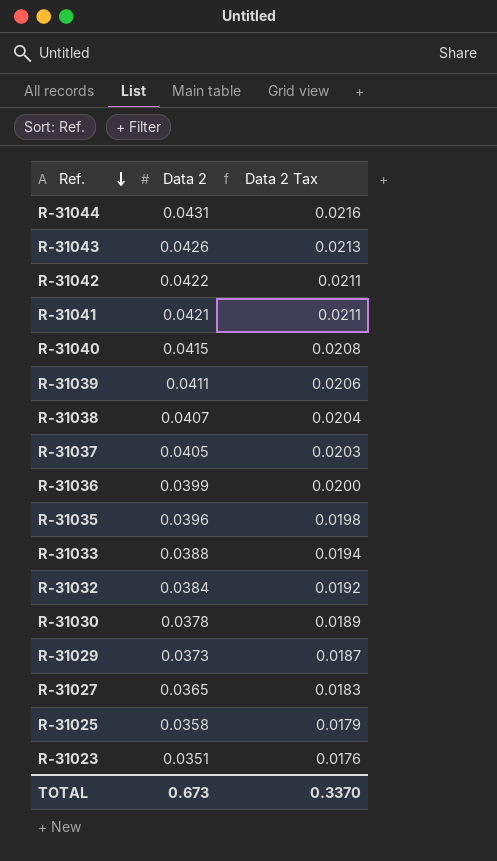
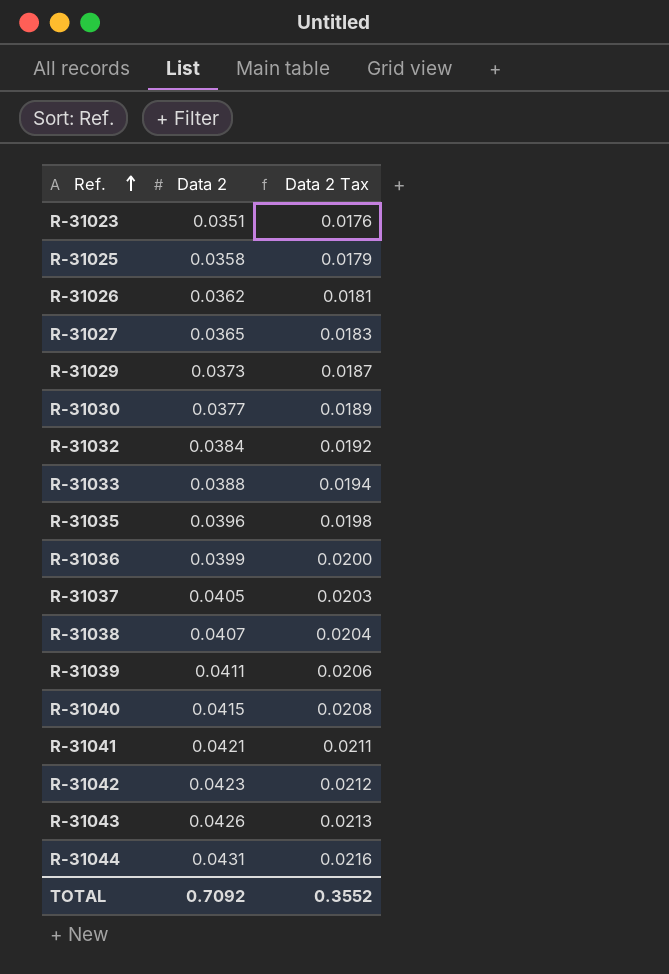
row order: Ref. descending -> Ref. ascending
row R-31026: none -> 0.0362 | 0.0181
R-31030 | Data 2: 0.0378 -> 0.0377
R-31042 | Data 2: 0.0422 -> 0.0423
R-31042 | Data 2 Tax: 0.0211 -> 0.0212
TOTAL | Data 2: 0.673 -> 0.7092
TOTAL | Data 2 Tax: 0.3370 -> 0.3552

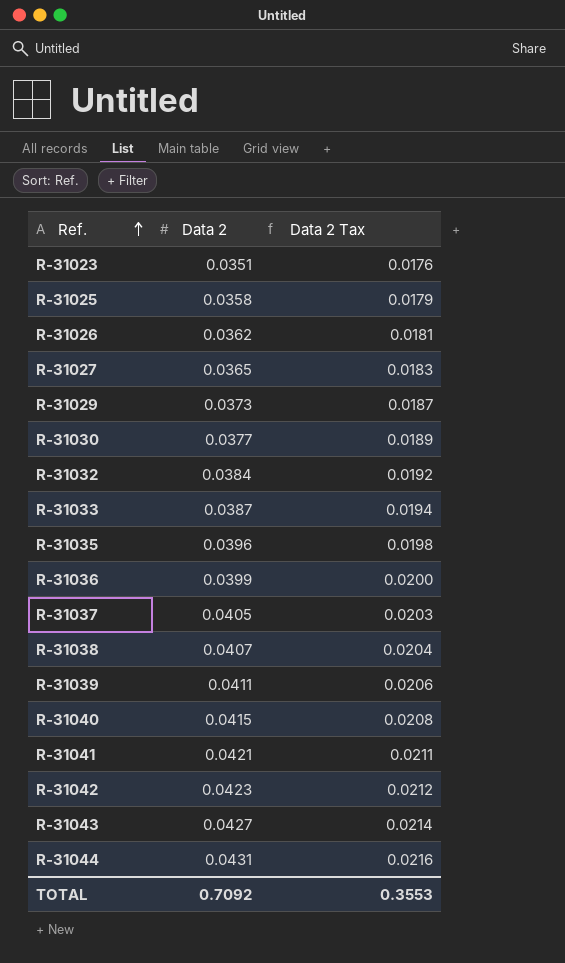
R-31033 | Data 2: 0.0388 -> 0.0387
R-31043 | Data 2: 0.0426 -> 0.0427
R-31043 | Data 2 Tax: 0.0213 -> 0.0214
TOTAL | Data 2 Tax: 0.3552 -> 0.3553

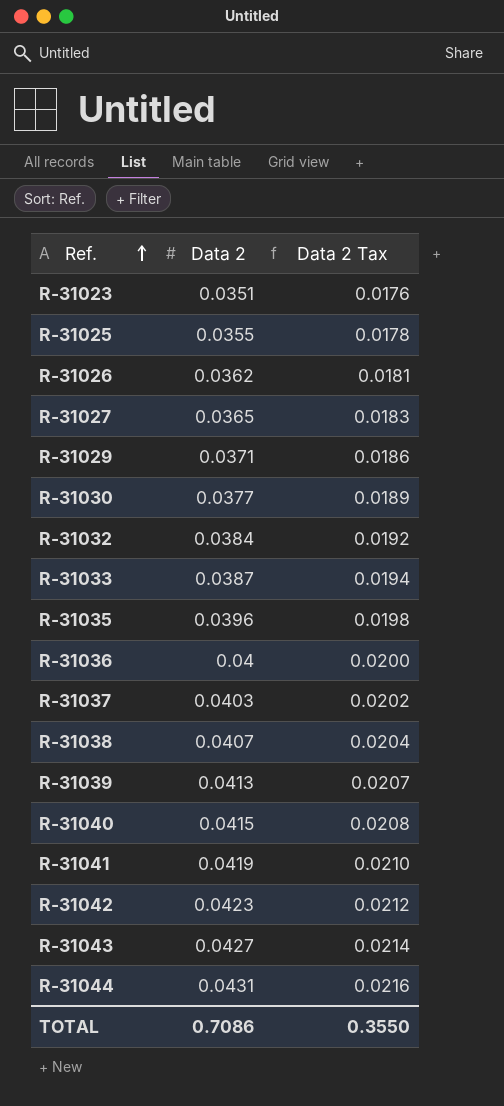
R-31025 | Data 2: 0.0358 -> 0.0355
R-31025 | Data 2 Tax: 0.0179 -> 0.0178
R-31029 | Data 2: 0.0373 -> 0.0371
R-31029 | Data 2 Tax: 0.0187 -> 0.0186
R-31036 | Data 2: 0.0399 -> 0.04
R-31037 | Data 2: 0.0405 -> 0.0403
R-31037 | Data 2 Tax: 0.0203 -> 0.0202
R-31039 | Data 2: 0.0411 -> 0.0413
R-31039 | Data 2 Tax: 0.0206 -> 0.0207
R-31041 | Data 2: 0.0421 -> 0.0419
R-31041 | Data 2 Tax: 0.0211 -> 0.0210
TOTAL | Data 2: 0.7092 -> 0.7086
TOTAL | Data 2 Tax: 0.3553 -> 0.3550

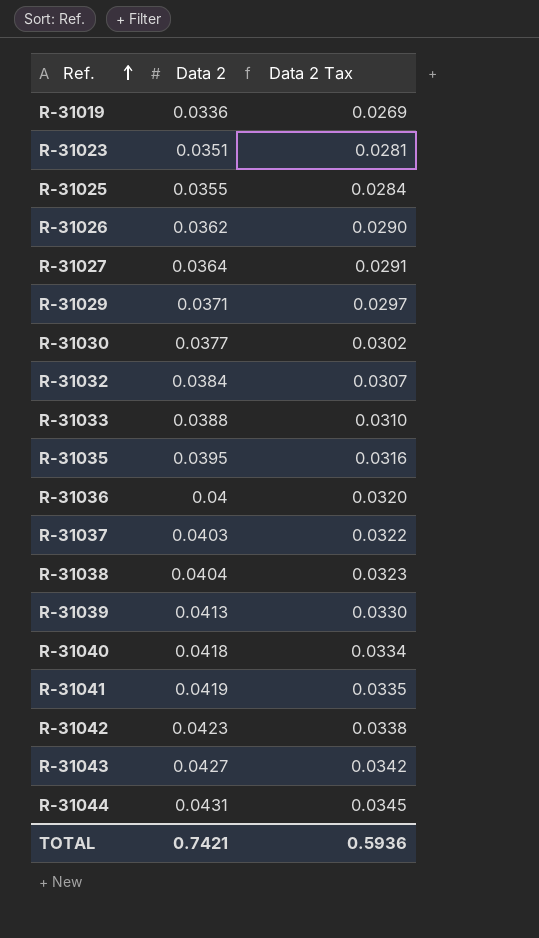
column Data 2 Tax | formula: [Data 2] * 0.5 -> [Data 2] * 0.8
row R-31019: none -> 0.0336 | 0.0269
R-31027 | Data 2: 0.0365 -> 0.0364
R-31033 | Data 2: 0.0387 -> 0.0388
R-31035 | Data 2: 0.0396 -> 0.0395
R-31038 | Data 2: 0.0407 -> 0.0404
R-31040 | Data 2: 0.0415 -> 0.0418
TOTAL | Data 2: 0.7086 -> 0.7421
TOTAL | Data 2 Tax: 0.3550 -> 0.5936

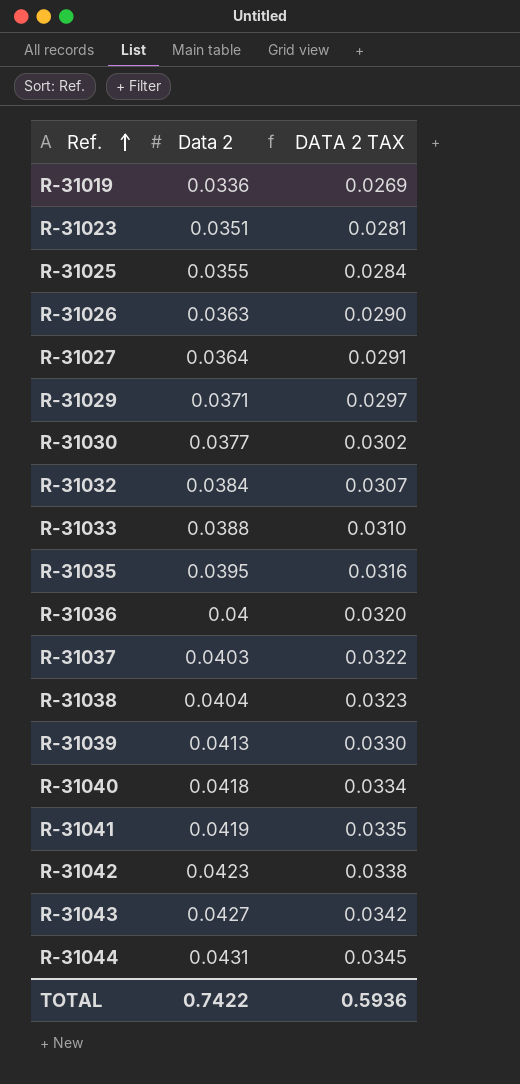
column name: Data 2 Tax -> DATA 2 TAX
R-31026 | Data 2: 0.0362 -> 0.0363
TOTAL | Data 2: 0.7421 -> 0.7422

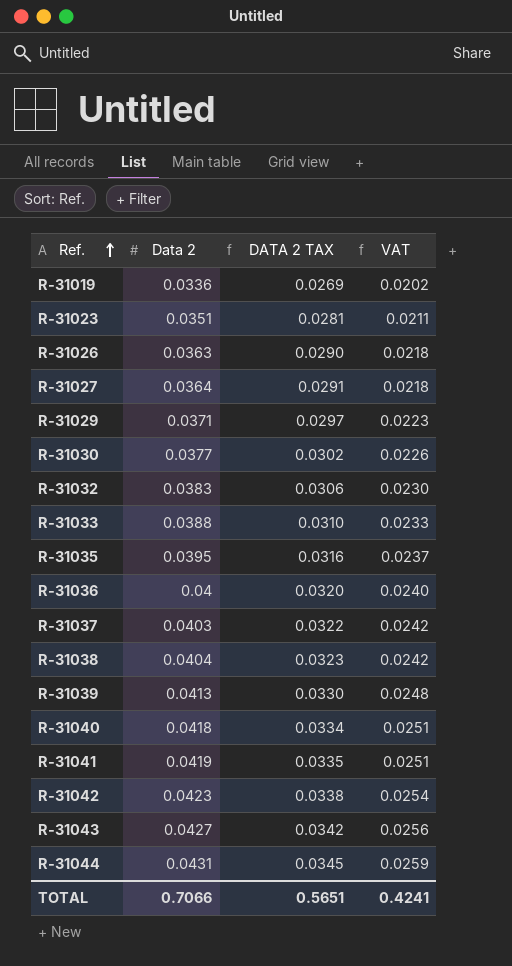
column VAT | formula: none -> [Data 2] * 0.6
row R-31025: 0.0355 | 0.0284 -> none
R-31032 | Data 2: 0.0384 -> 0.0383
R-31032 | DATA 2 TAX: 0.0307 -> 0.0306
TOTAL | Data 2: 0.7422 -> 0.7066
TOTAL | DATA 2 TAX: 0.5936 -> 0.5651

